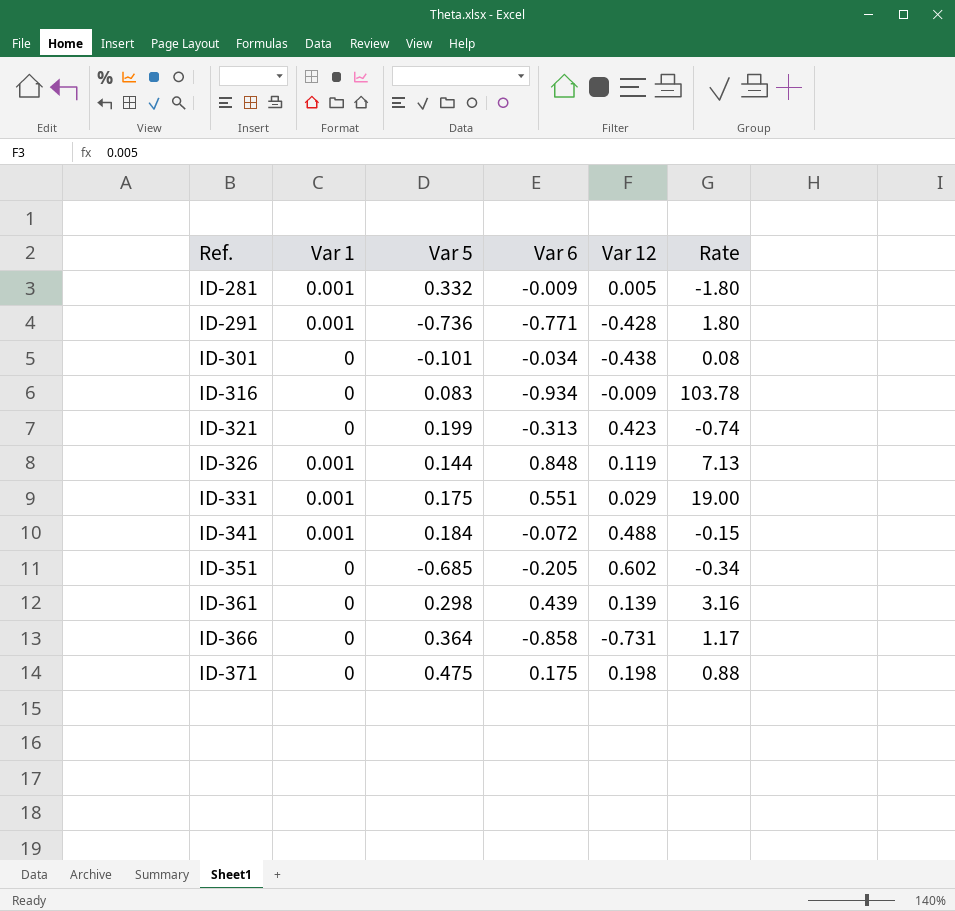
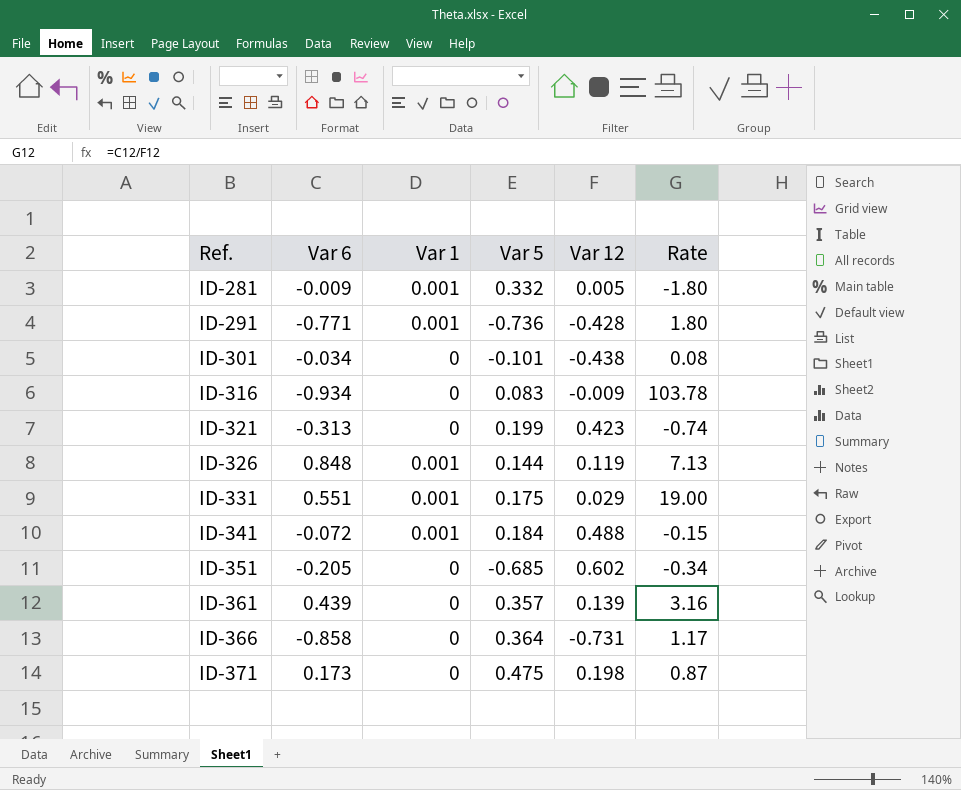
column Var 6 | position: 4 -> 2
ID-361 | Var 5: 0.298 -> 0.357
ID-371 | Var 6: 0.175 -> 0.173
ID-371 | Rate: 0.88 -> 0.87

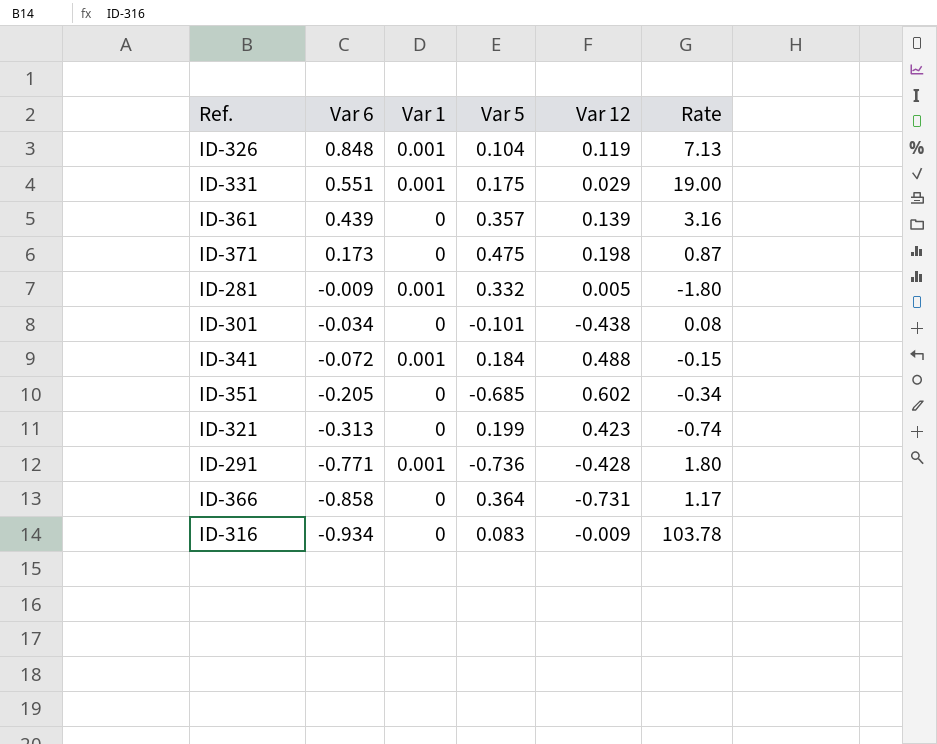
row order: Ref. ascending -> Var 6 descending
ID-326 | Var 5: 0.144 -> 0.104

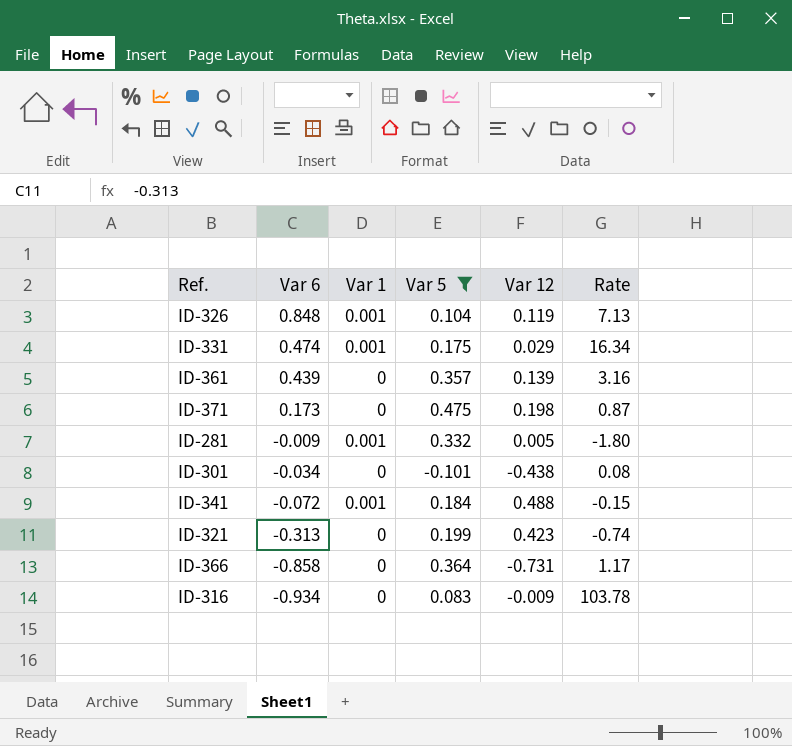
filter: none -> Var 5 >= -0.101
ID-331 | Var 6: 0.551 -> 0.474
ID-331 | Rate: 19.00 -> 16.34

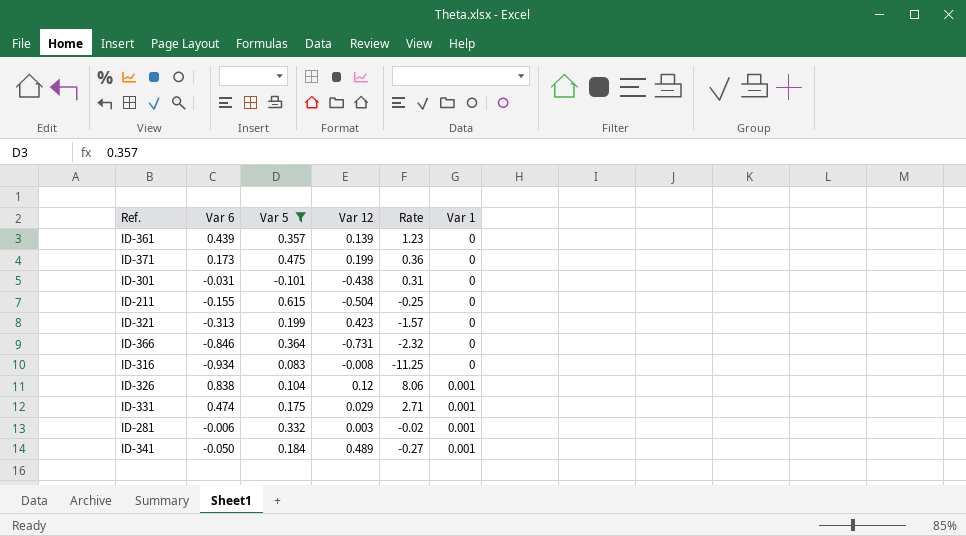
row order: Var 6 descending -> Var 1 ascending
column Rate | formula: [Var 6] / [Var 12] -> [Var 6] / [Var 5]
column Var 1 | position: 3 -> 6
ID-371 | Var 12: 0.198 -> 0.199
ID-301 | Var 6: -0.034 -> -0.031
row ID-211: none -> -0.155 | 0.615 | -0.504 | -0.25 | 0
ID-366 | Var 6: -0.858 -> -0.846
ID-316 | Var 12: -0.009 -> -0.008
ID-326 | Var 6: 0.848 -> 0.838
ID-326 | Var 12: 0.119 -> 0.12
ID-281 | Var 6: -0.009 -> -0.006
ID-281 | Var 12: 0.005 -> 0.003
ID-341 | Var 6: -0.072 -> -0.050
ID-341 | Var 12: 0.488 -> 0.489

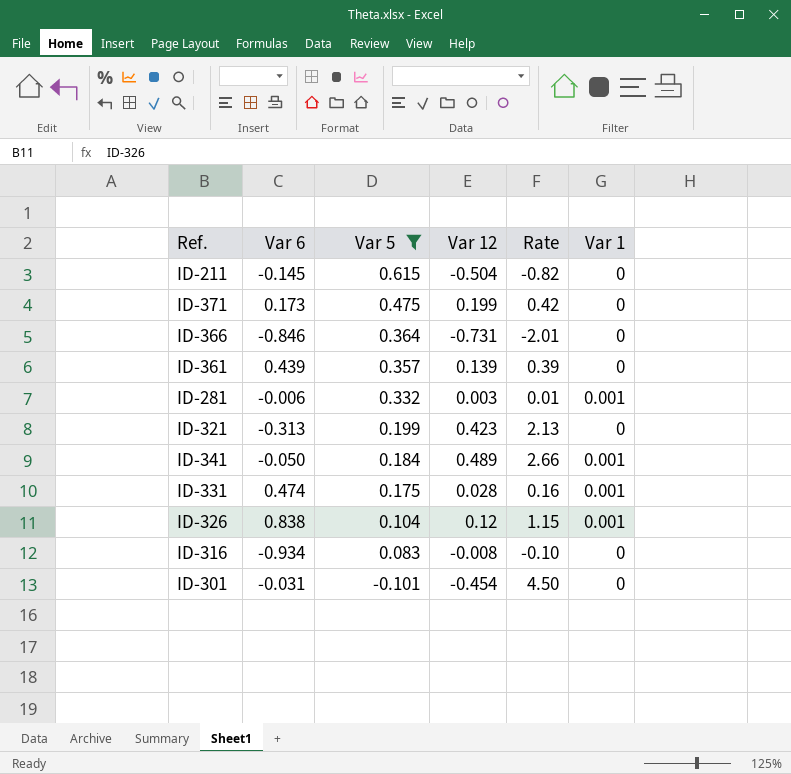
row order: Var 1 ascending -> Var 5 descending
column Rate | formula: [Var 6] / [Var 5] -> [Var 12] / [Var 5]
ID-211 | Var 6: -0.155 -> -0.145
ID-331 | Var 12: 0.029 -> 0.028
ID-301 | Var 12: -0.438 -> -0.454

